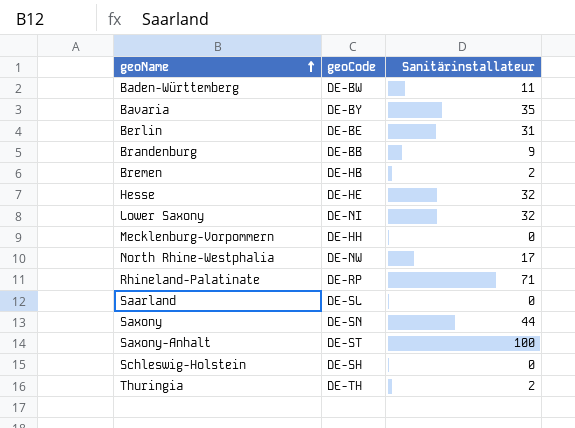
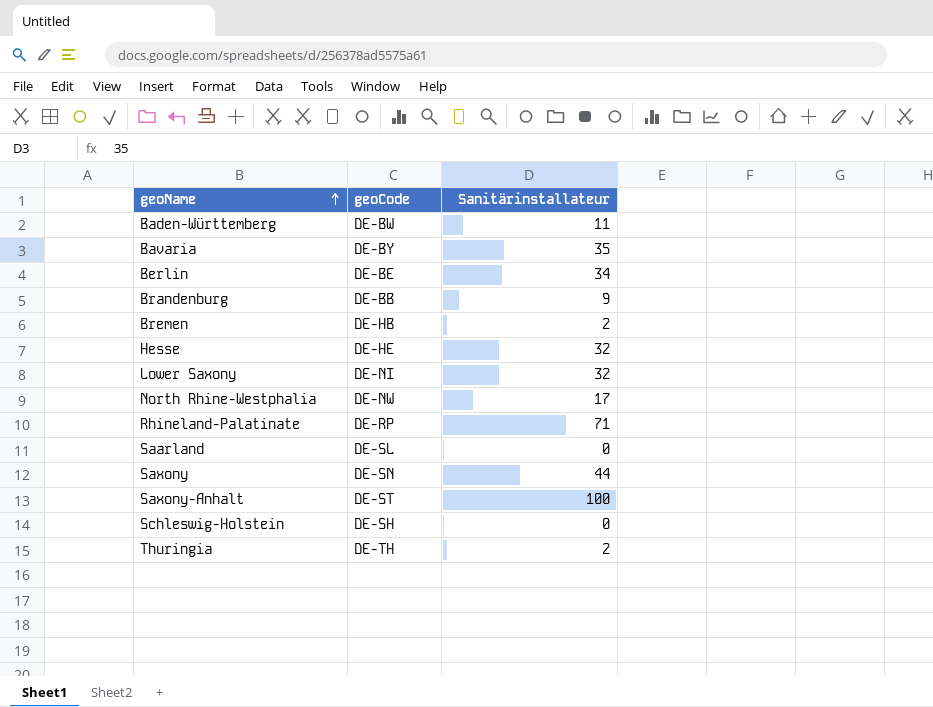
row Mecklenburg-Vorpommern: DE-HH | 0 -> none
Berlin | Sanitärinstallateur: 31 -> 34

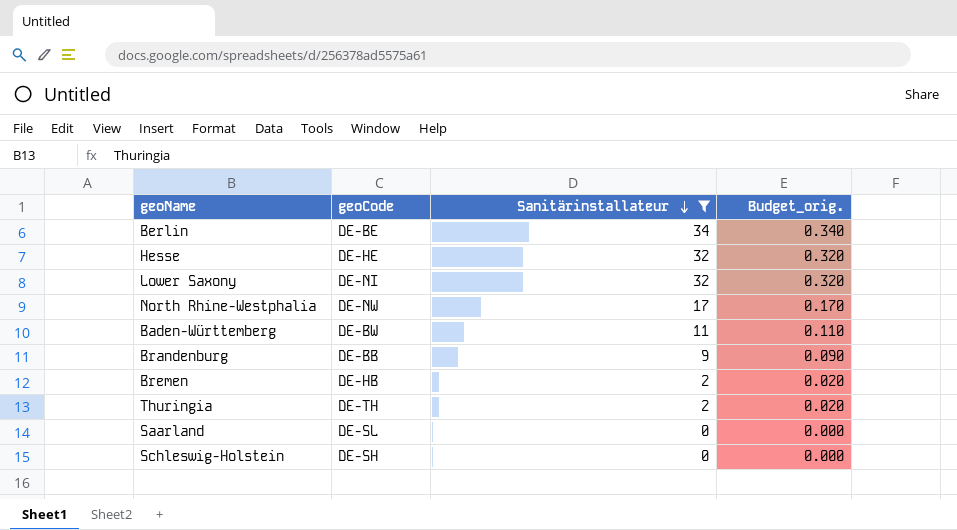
filter: none -> Sanitärinstallateur <= 34
row order: geoName ascending -> Sanitärinstallateur descending
column Budget_orig. | formula: none -> [Sanitärinstallateur] * 0.01

